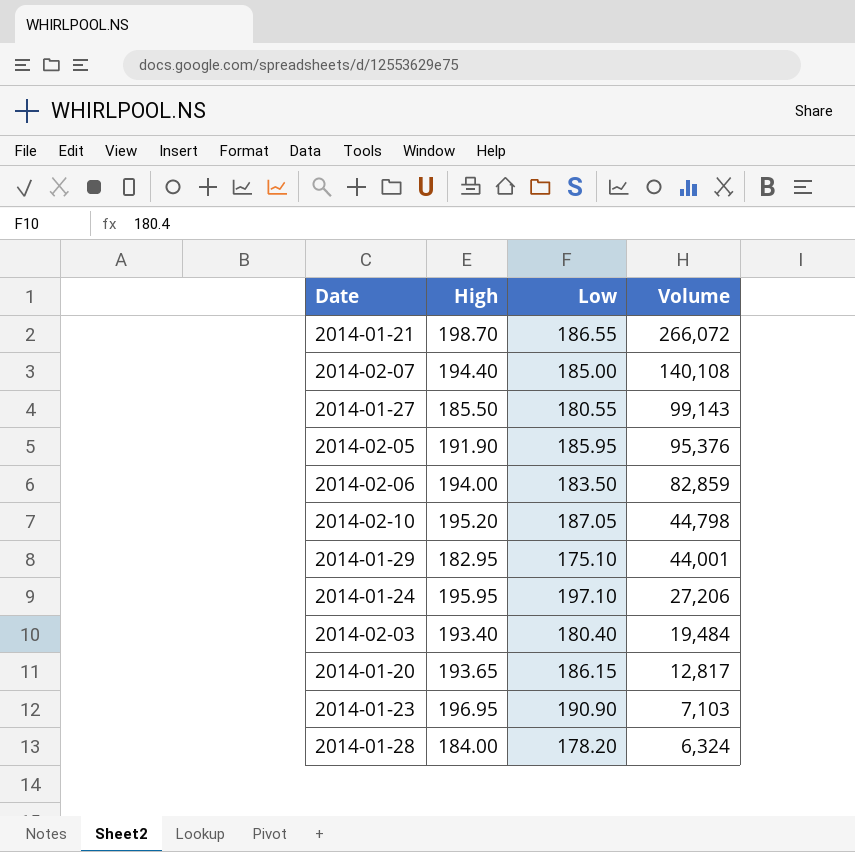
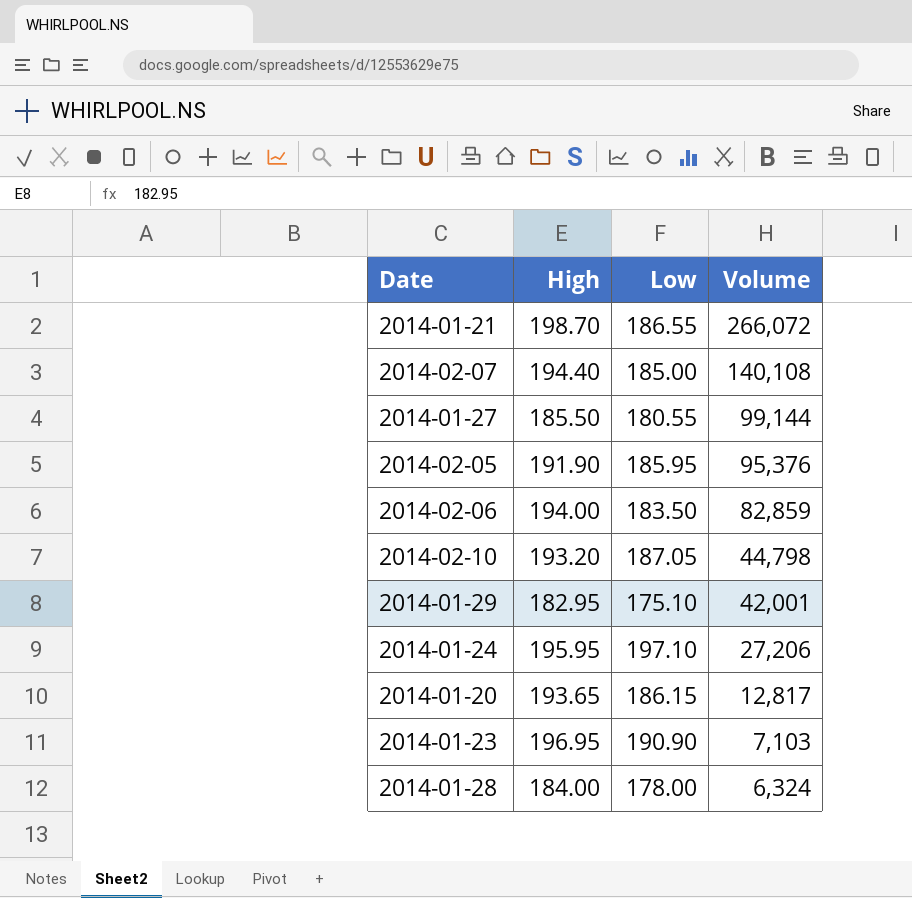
row 2014-02-03: 193.40 | 180.40 | 19,484 -> none
2014-01-27 | Volume: 99,143 -> 99,144
2014-02-10 | High: 195.20 -> 193.20
2014-01-29 | Volume: 44,001 -> 42,001
2014-01-28 | Low: 178.20 -> 178.00

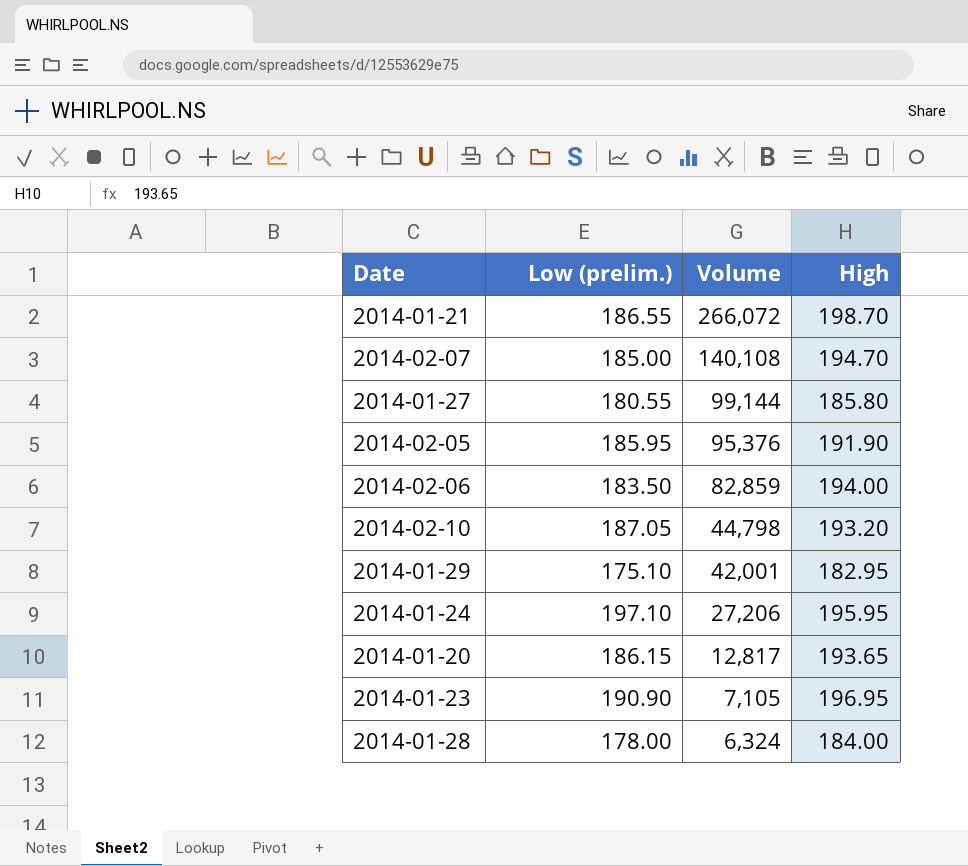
column name: Low -> Low (prelim.)
column High | position: 2 -> 4
2014-02-07 | High: 194.40 -> 194.70
2014-01-27 | High: 185.50 -> 185.80
2014-01-23 | Volume: 7,103 -> 7,105

